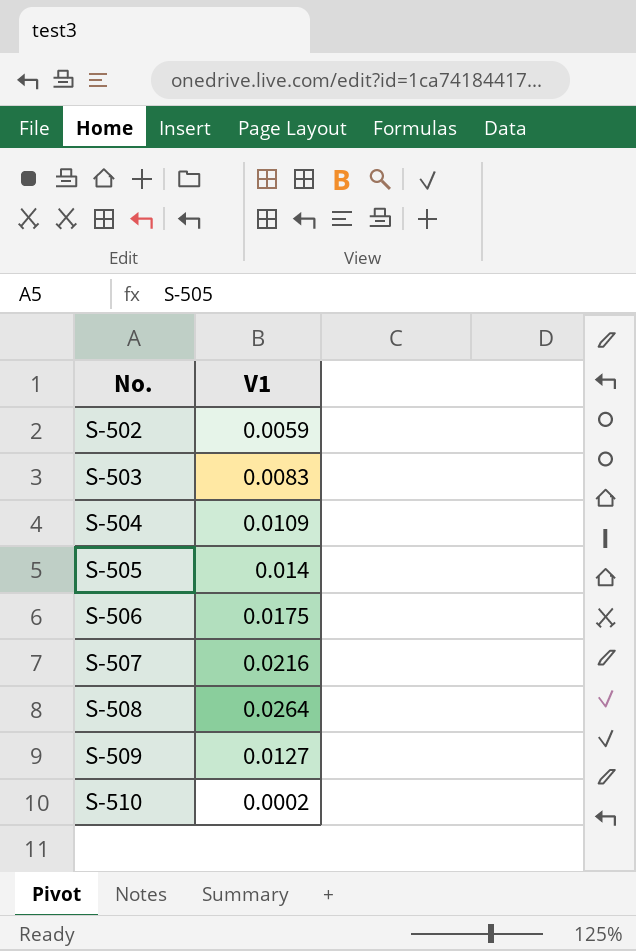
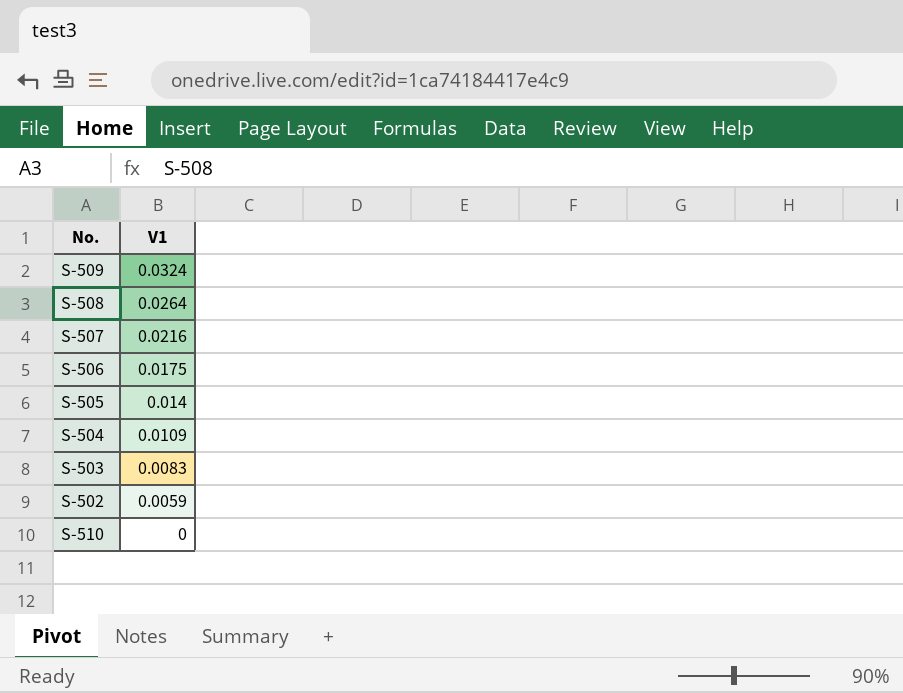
row order: No. ascending -> V1 descending
S-509 | V1: 0.0127 -> 0.0324
S-510 | V1: 0.0002 -> 0

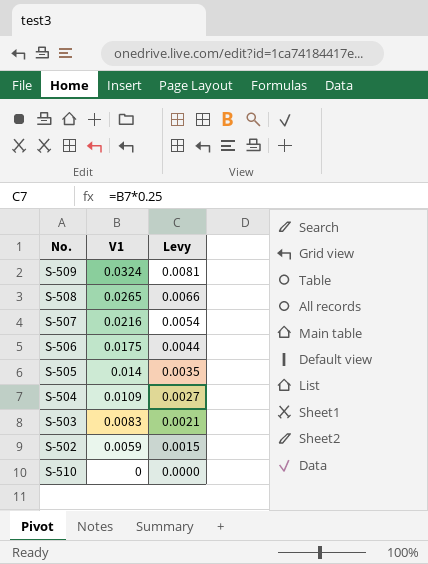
column Levy | formula: none -> [V1] * 0.25
S-508 | V1: 0.0264 -> 0.0265

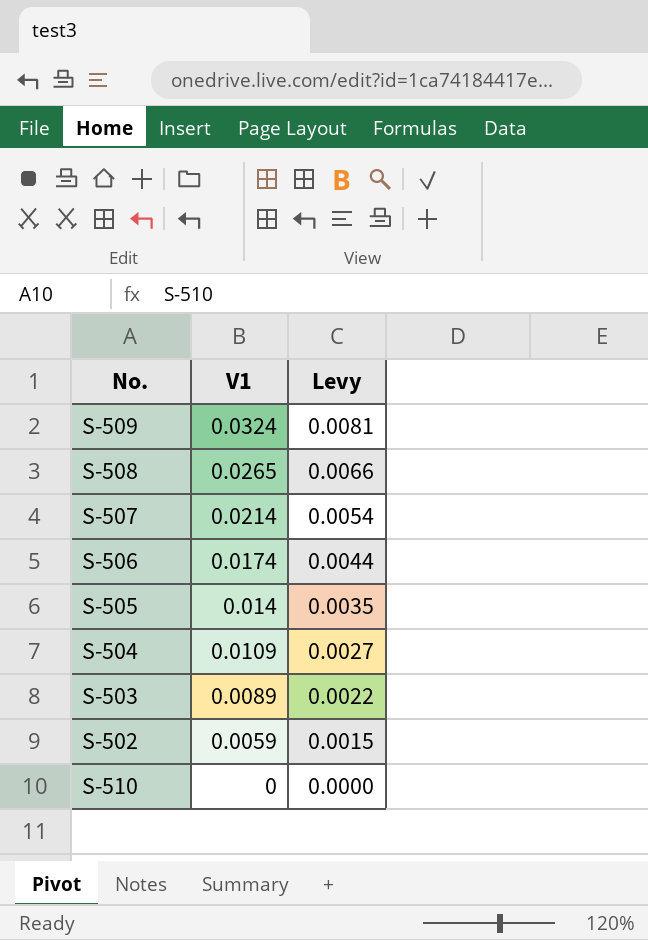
S-507 | V1: 0.0216 -> 0.0214
S-506 | V1: 0.0175 -> 0.0174
S-503 | V1: 0.0083 -> 0.0089
S-503 | Levy: 0.0021 -> 0.0022

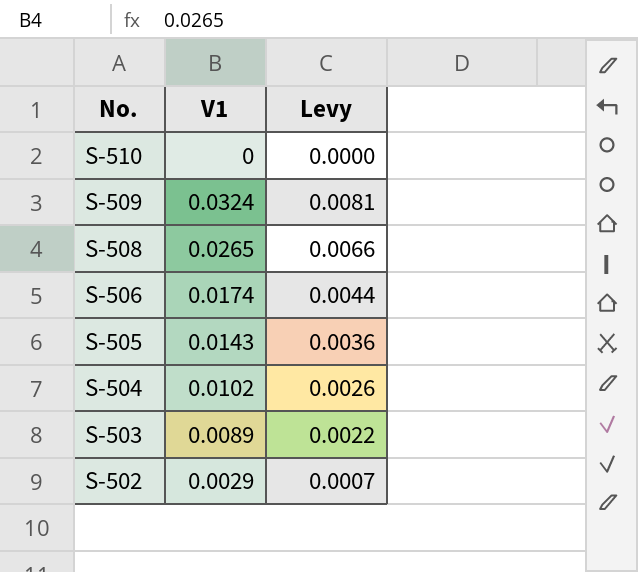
row order: V1 descending -> No. descending
row S-507: 0.0214 | 0.0054 -> none
S-505 | V1: 0.014 -> 0.0143
S-505 | Levy: 0.0035 -> 0.0036
S-504 | V1: 0.0109 -> 0.0102
S-504 | Levy: 0.0027 -> 0.0026
S-502 | V1: 0.0059 -> 0.0029
S-502 | Levy: 0.0015 -> 0.0007

